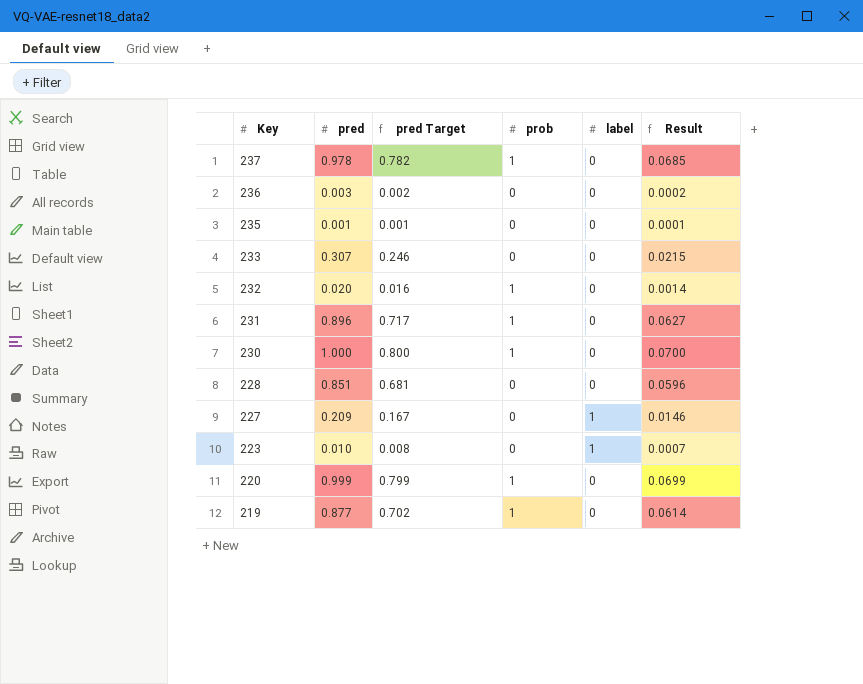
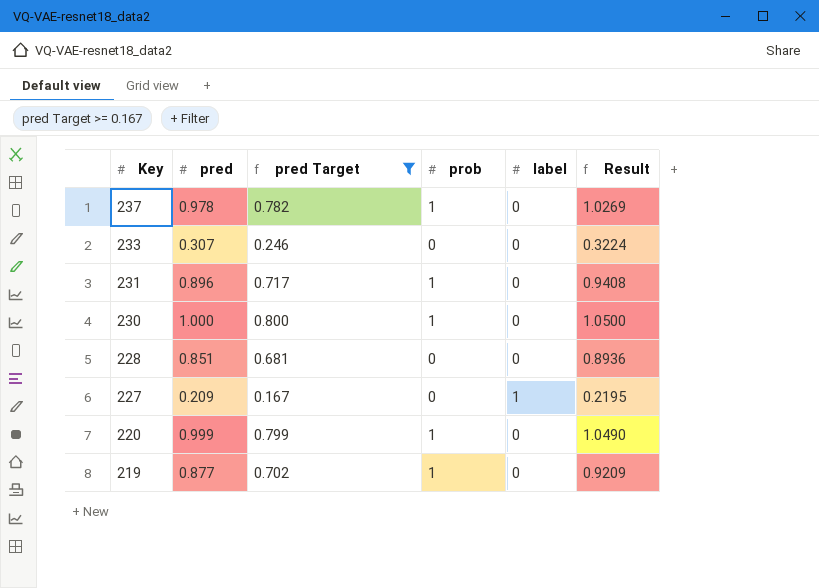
filter: none -> pred Target >= 0.167
column Result | formula: [pred] * 0.07 -> [pred] * 1.05

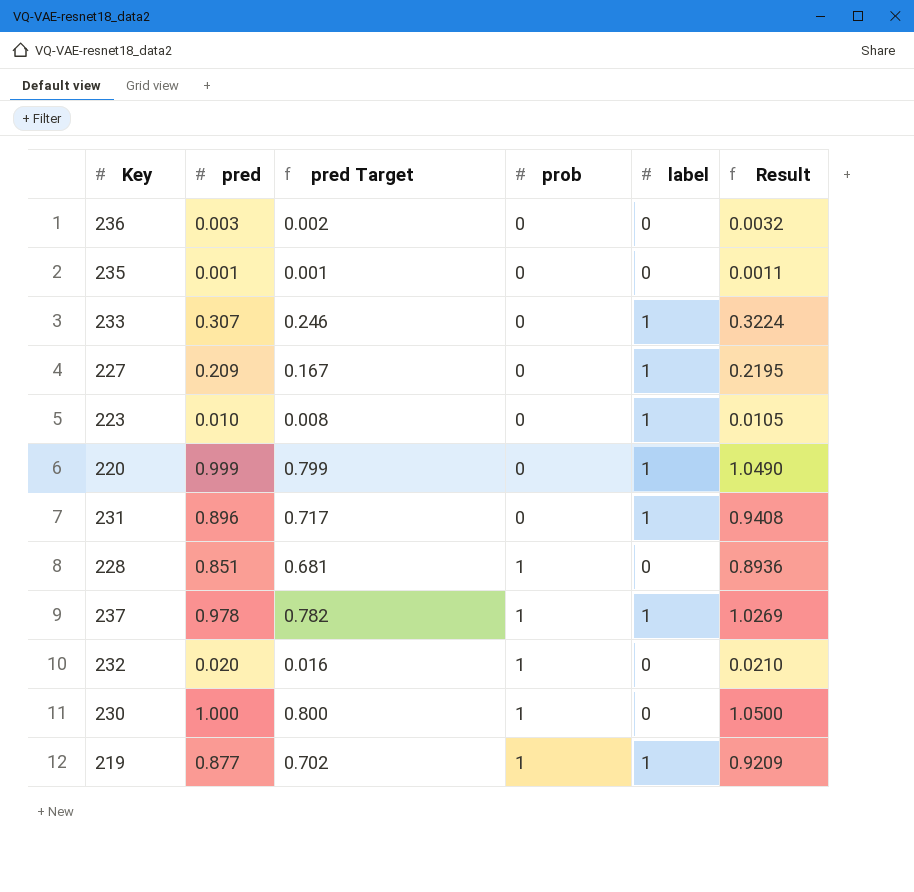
filter: pred Target >= 0.167 -> none
row order: Key descending -> prob ascending
233 | label: 0 -> 1
220 | prob: 1 -> 0
220 | label: 0 -> 1
231 | prob: 1 -> 0
231 | label: 0 -> 1
228 | prob: 0 -> 1
237 | label: 0 -> 1
219 | label: 0 -> 1

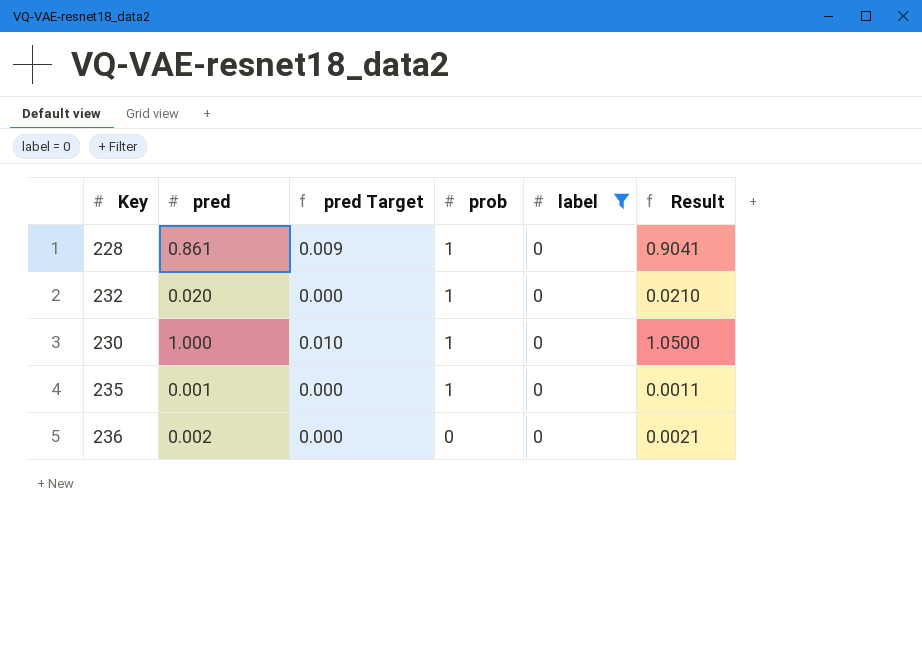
filter: none -> label = 0
row order: prob ascending -> prob descending
column pred Target | formula: [pred] * 0.8 -> [pred] * 0.01
228 | pred: 0.851 -> 0.861
228 | Result: 0.8936 -> 0.9041
235 | prob: 0 -> 1
236 | pred: 0.003 -> 0.002
236 | Result: 0.0032 -> 0.0021

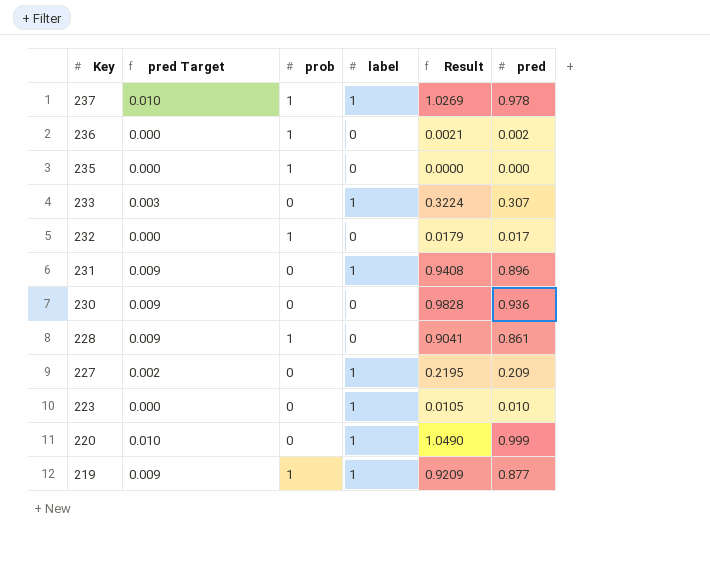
filter: label = 0 -> none
row order: prob descending -> Key descending
column pred | position: 2 -> 6
236 | prob: 0 -> 1
235 | Result: 0.0011 -> 0.0000
235 | pred: 0.001 -> 0.000
232 | Result: 0.0210 -> 0.0179
232 | pred: 0.020 -> 0.017
230 | pred Target: 0.010 -> 0.009
230 | prob: 1 -> 0
230 | Result: 1.0500 -> 0.9828
230 | pred: 1.000 -> 0.936

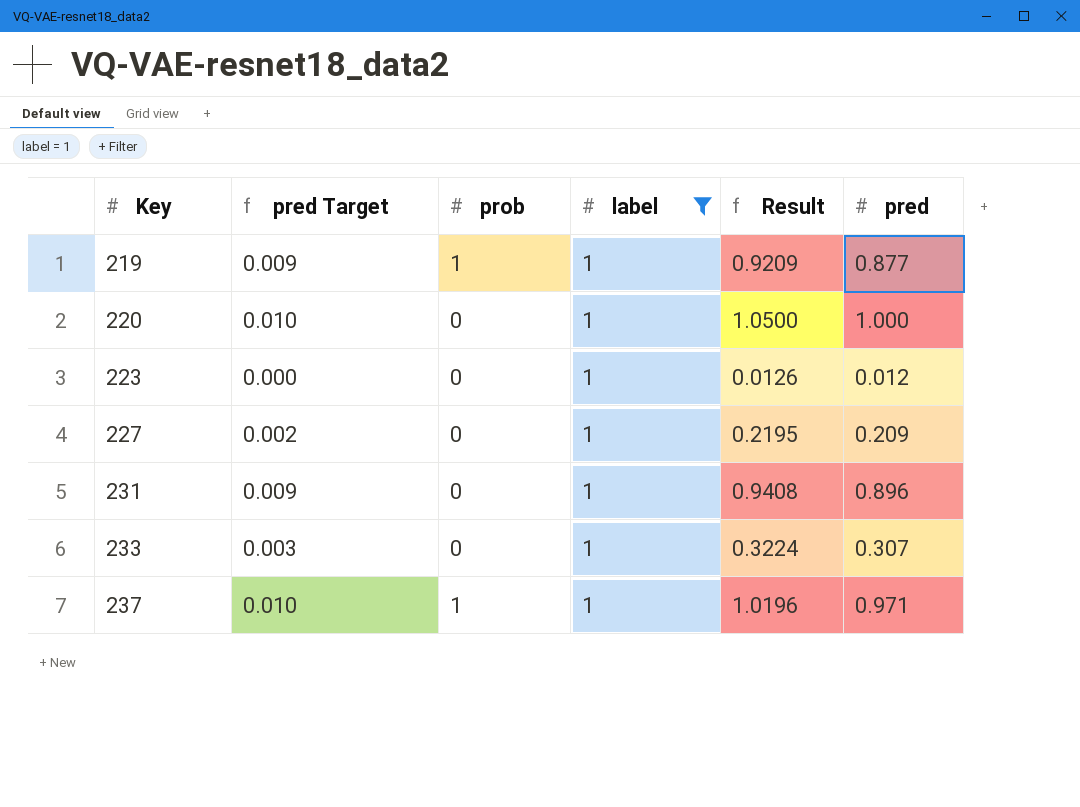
filter: none -> label = 1
row order: Key descending -> Key ascending
220 | Result: 1.0490 -> 1.0500
220 | pred: 0.999 -> 1.000
223 | Result: 0.0105 -> 0.0126
223 | pred: 0.010 -> 0.012
237 | Result: 1.0269 -> 1.0196
237 | pred: 0.978 -> 0.971

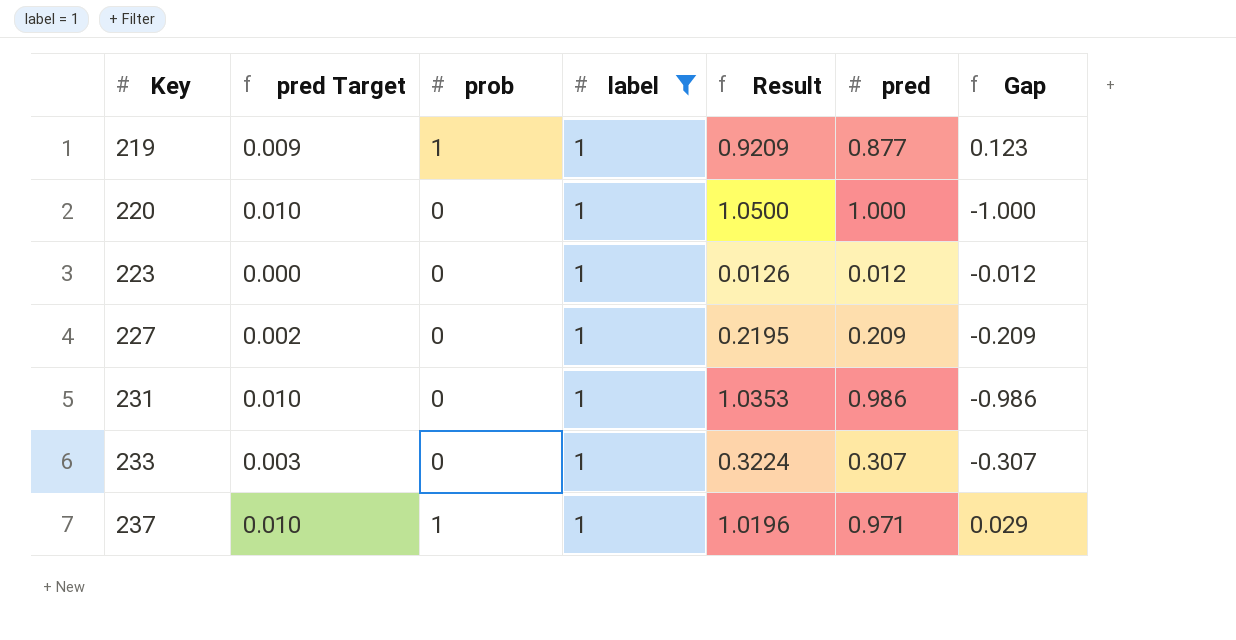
column Gap | formula: none -> [prob] - [pred]
231 | pred Target: 0.009 -> 0.010
231 | Result: 0.9408 -> 1.0353
231 | pred: 0.896 -> 0.986

